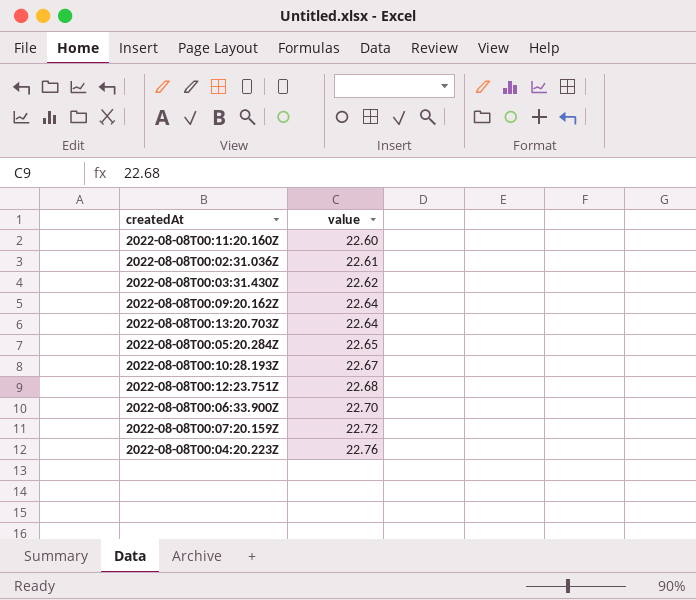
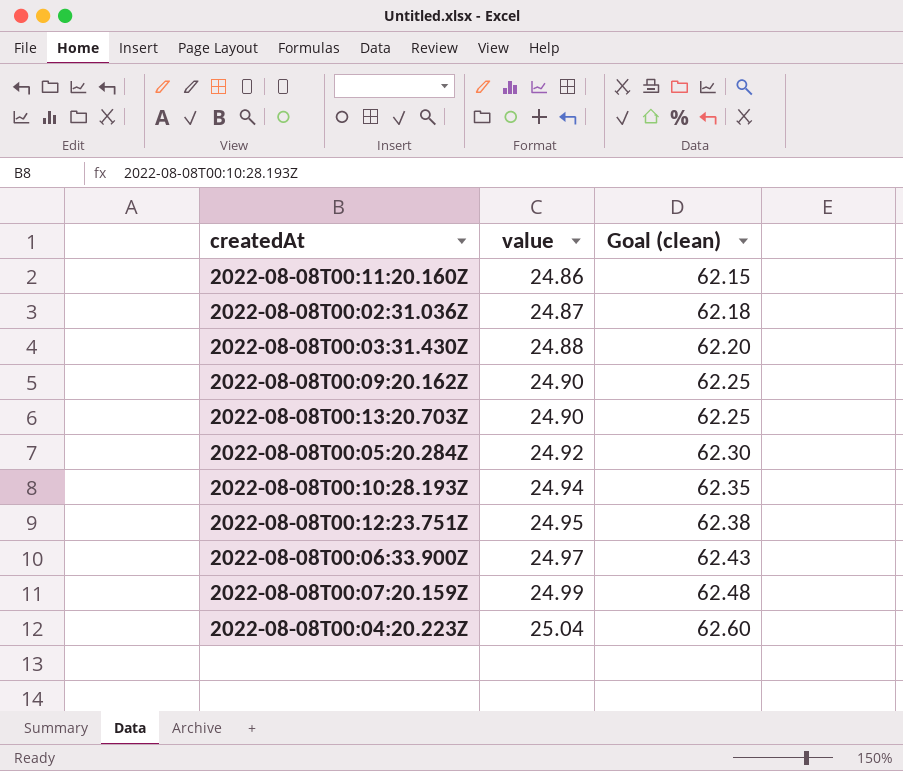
column Goal (clean) | formula: none -> [value] * 2.5
2022-08-08T00:11:20.160Z | value: 22.60 -> 24.86
2022-08-08T00:02:31.036Z | value: 22.61 -> 24.87
2022-08-08T00:03:31.430Z | value: 22.62 -> 24.88
2022-08-08T00:09:20.162Z | value: 22.64 -> 24.90
2022-08-08T00:13:20.703Z | value: 22.64 -> 24.90
2022-08-08T00:05:20.284Z | value: 22.65 -> 24.92
2022-08-08T00:10:28.193Z | value: 22.67 -> 24.94
2022-08-08T00:12:23.751Z | value: 22.68 -> 24.95
2022-08-08T00:06:33.900Z | value: 22.70 -> 24.97
2022-08-08T00:07:20.159Z | value: 22.72 -> 24.99
2022-08-08T00:04:20.223Z | value: 22.76 -> 25.04

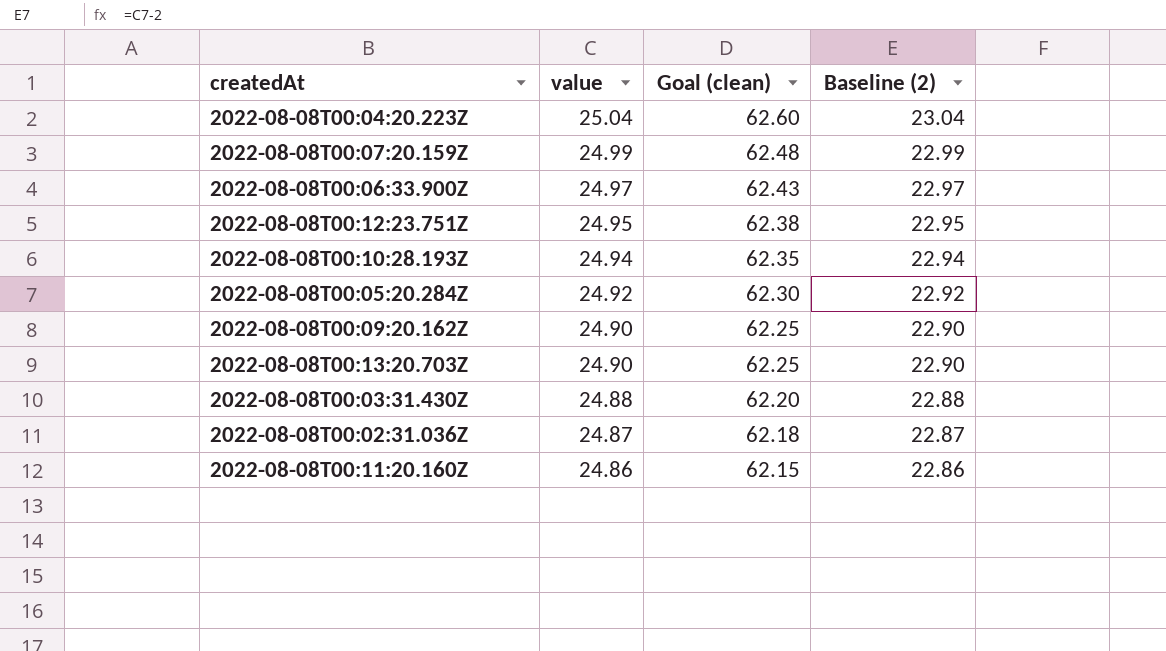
row order: value ascending -> value descending
column Baseline (2) | formula: none -> [value] - 2

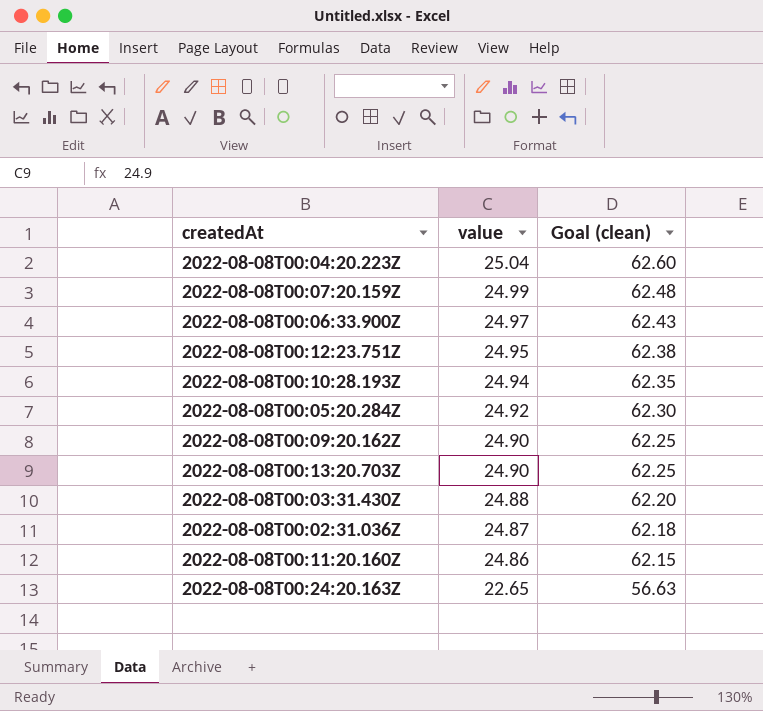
column Baseline (2) | formula: [value] - 2 -> none
row 2022-08-08T00:24:20.163Z: none -> 22.65 | 56.63

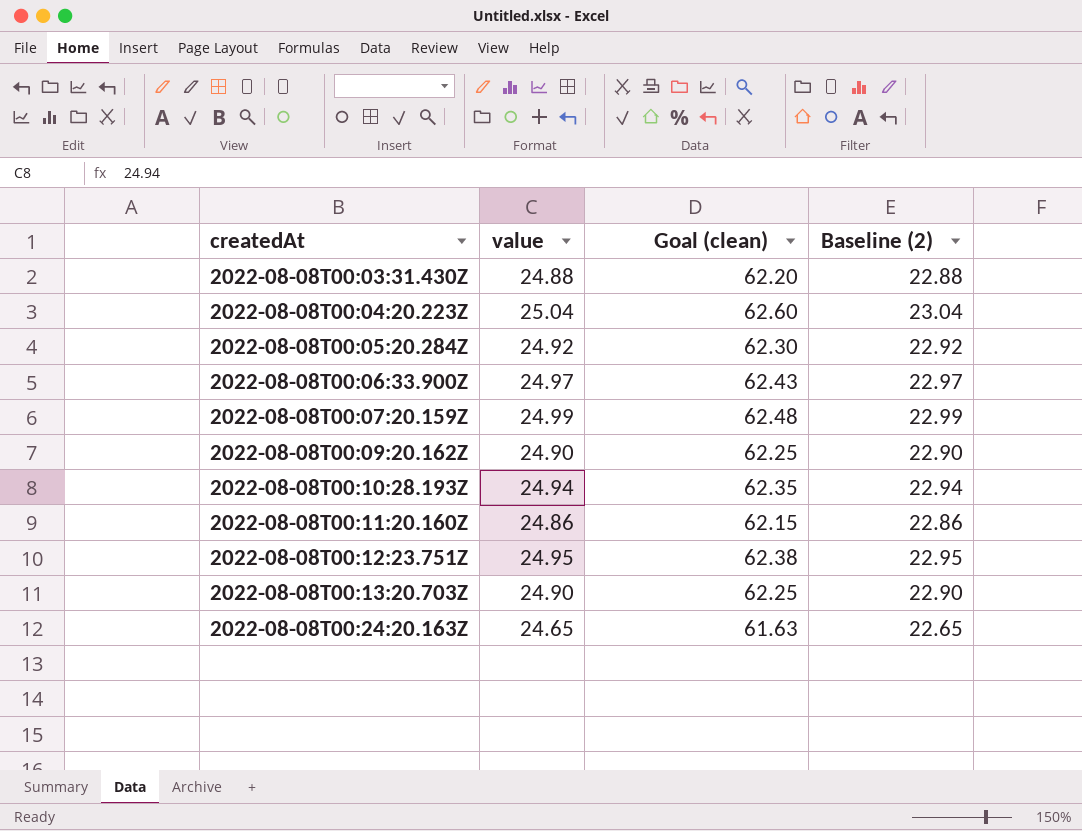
row order: value descending -> createdAt ascending
column Baseline (2) | formula: none -> [value] - 2
row 2022-08-08T00:02:31.036Z: 24.87 | 62.18 -> none
2022-08-08T00:24:20.163Z | value: 22.65 -> 24.65
2022-08-08T00:24:20.163Z | Goal (clean): 56.63 -> 61.63

